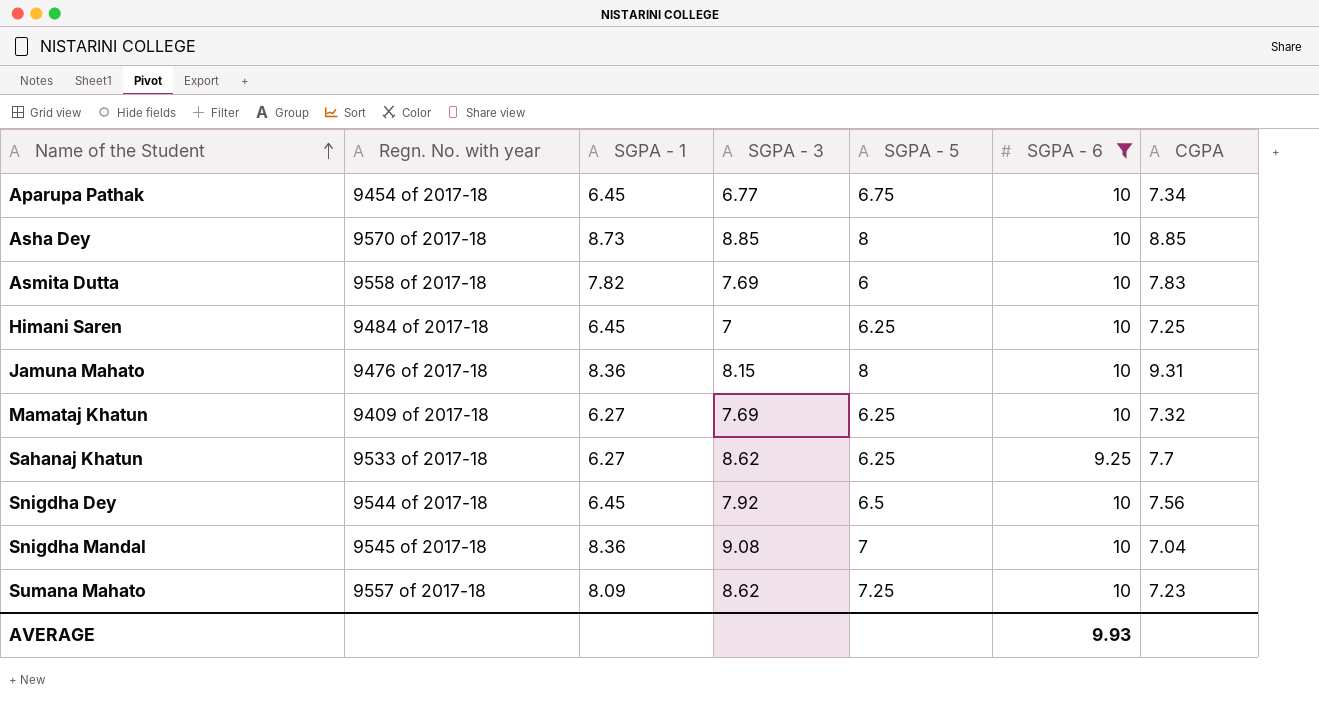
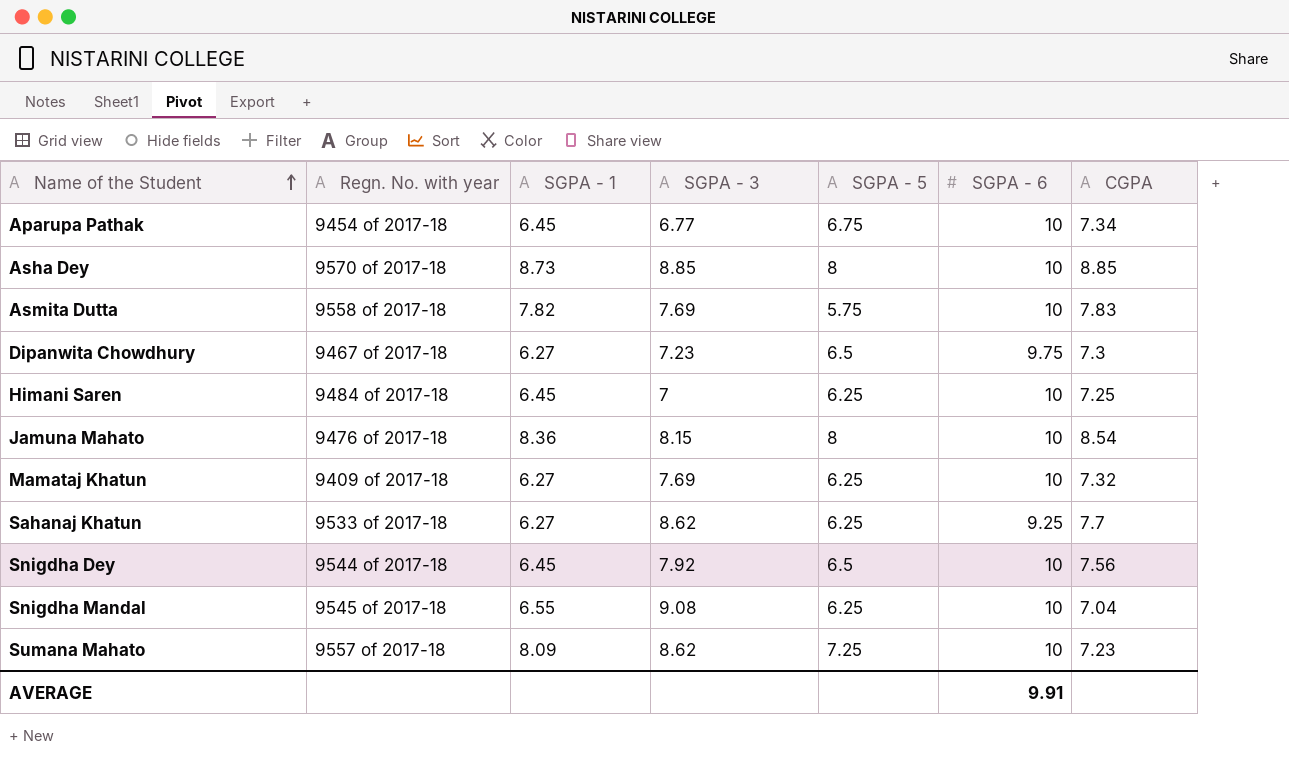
filter: SGPA - 6 != 9.75 -> none
Asmita Dutta | SGPA - 5: 6 -> 5.75
Jamuna Mahato | CGPA: 9.31 -> 8.54
Snigdha Mandal | SGPA - 1: 8.36 -> 6.55
Snigdha Mandal | SGPA - 5: 7 -> 6.25
AVERAGE | SGPA - 6: 9.93 -> 9.91

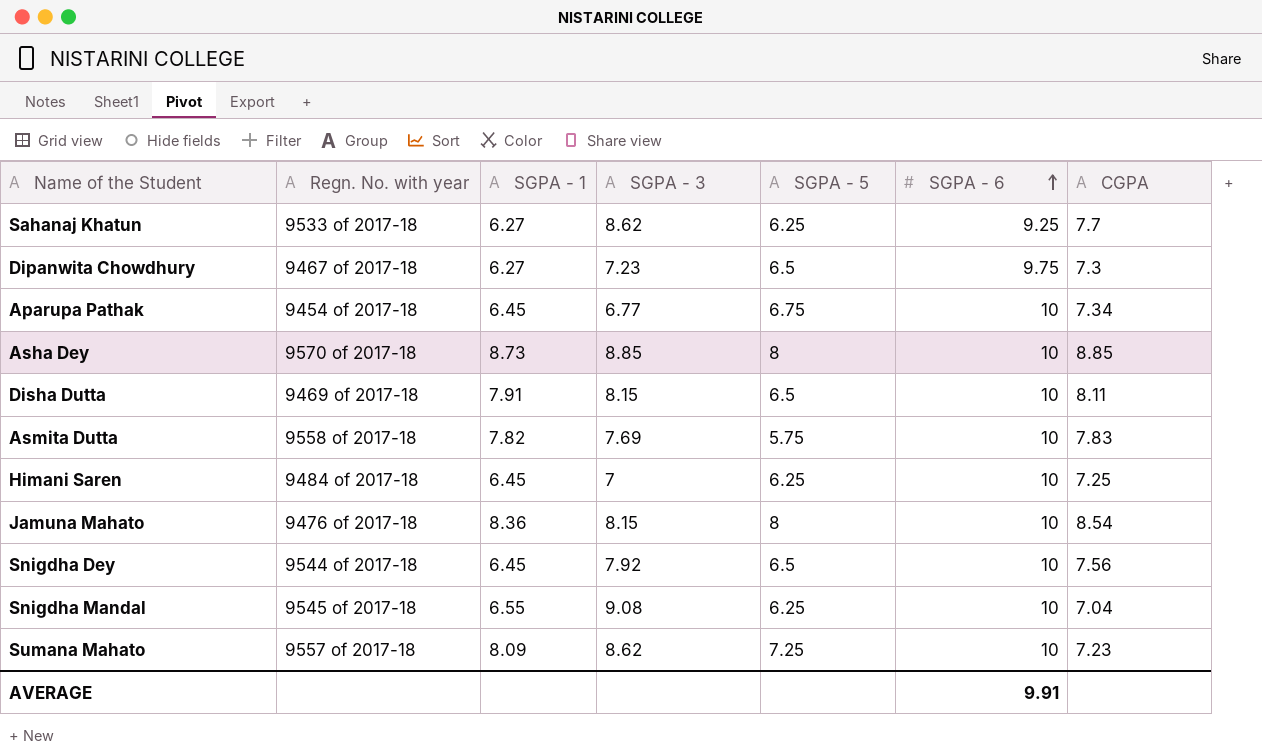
row order: Name of the Student ascending -> SGPA - 6 ascending
row Mamataj Khatun: 9409 of 2017-18 | 6.27 | 7.69 | 6.25 | 10 | 7.32 -> none
row Disha Dutta: none -> 9469 of 2017-18 | 7.91 | 8.15 | 6.5 | 10 | 8.11

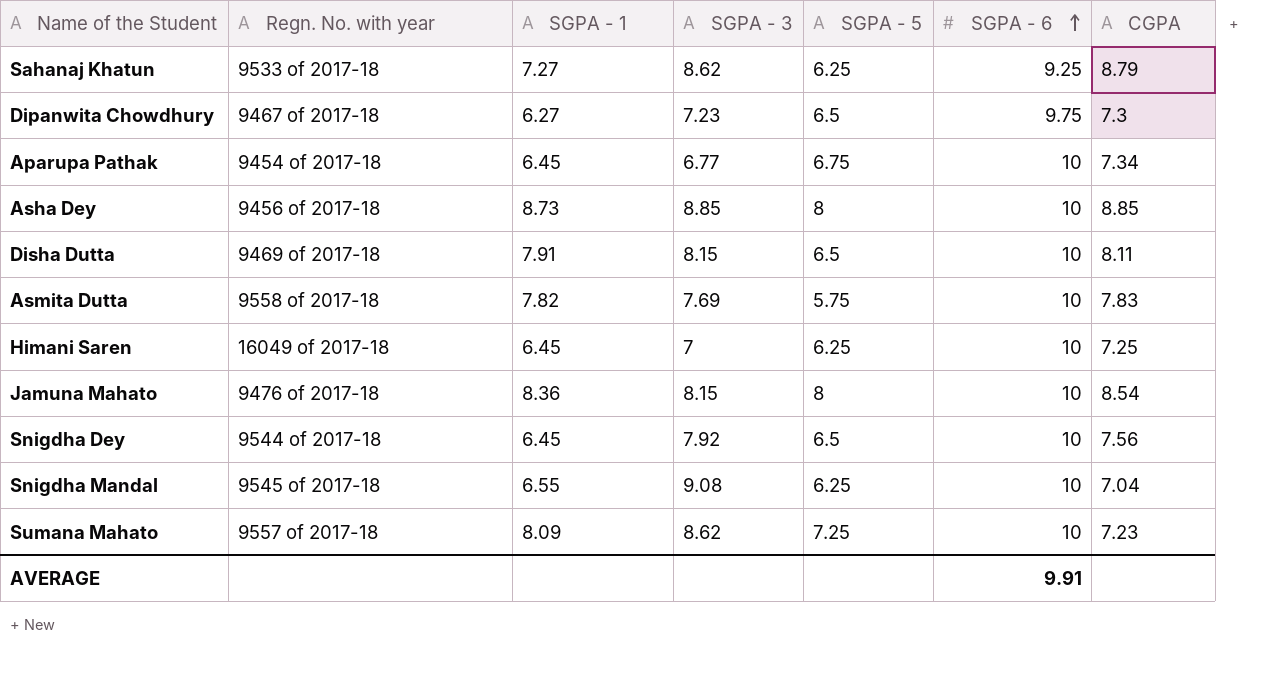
Sahanaj Khatun | SGPA - 1: 6.27 -> 7.27
Sahanaj Khatun | CGPA: 7.7 -> 8.79
Asha Dey | Regn. No. with year: 9570 of 2017-18 -> 9456 of 2017-18
Himani Saren | Regn. No. with year: 9484 of 2017-18 -> 16049 of 2017-18

